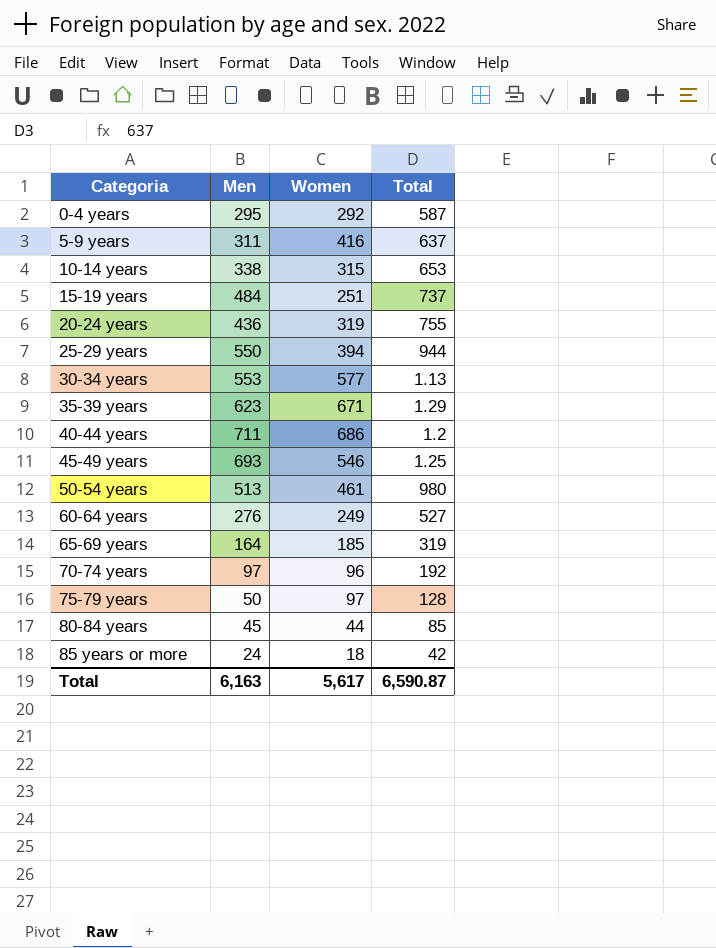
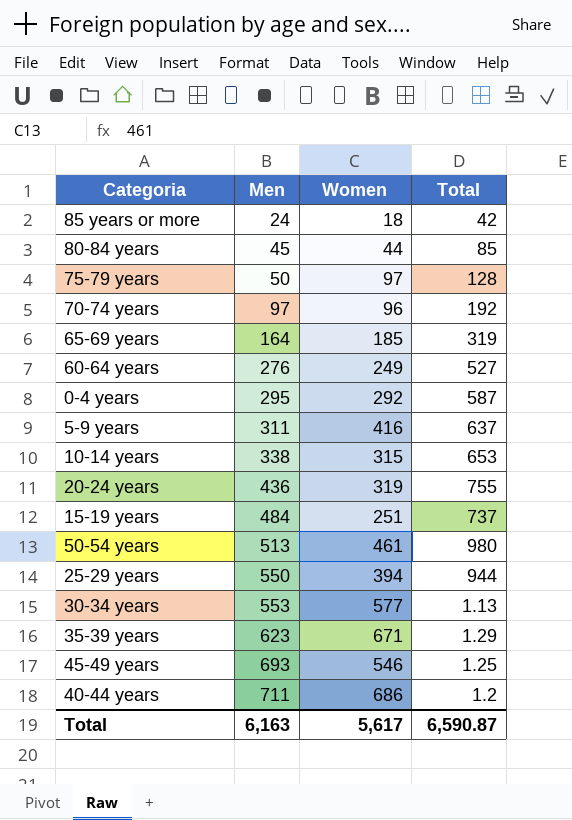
row order: Categoria ascending -> Men ascending

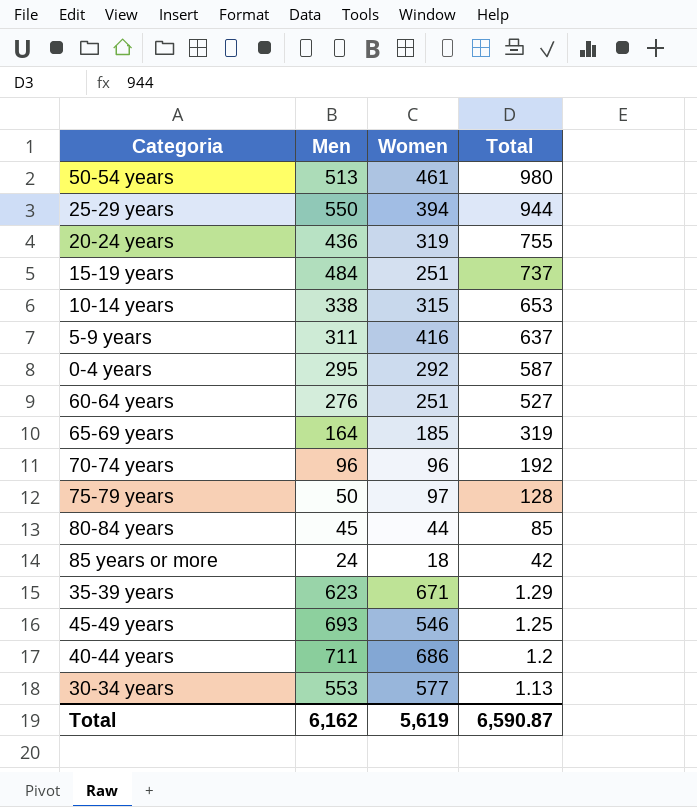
row order: Men ascending -> Total descending
60-64 years | Women: 249 -> 251
70-74 years | Men: 97 -> 96
Total | Men: 6,163 -> 6,162
Total | Women: 5,617 -> 5,619

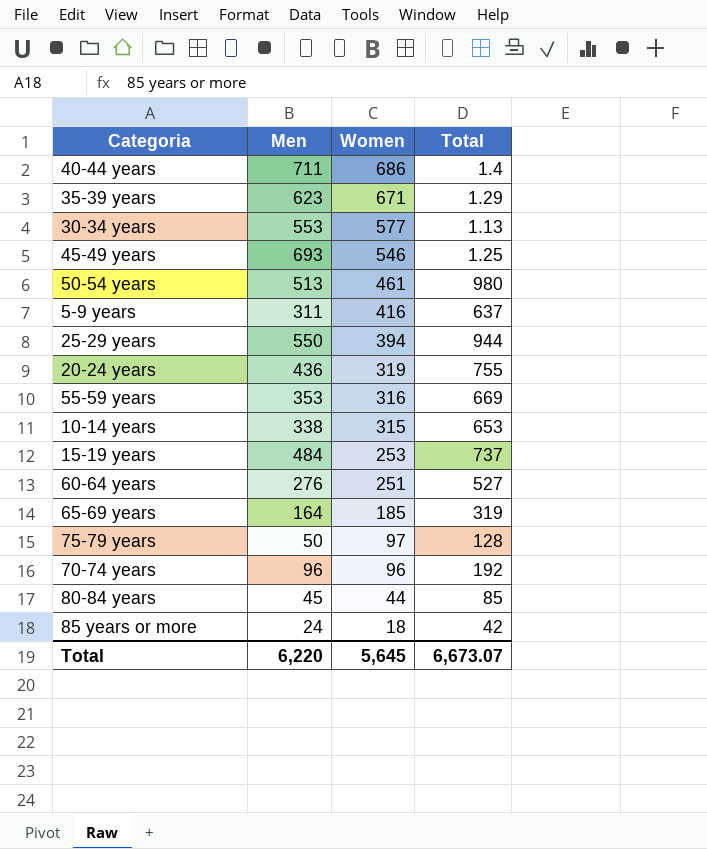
row order: Total descending -> Women descending
row 0-4 years: 295 | 292 | 587 -> none
40-44 years | Total: 1.2 -> 1.4
row 55-59 years: none -> 353 | 316 | 669
15-19 years | Women: 251 -> 253
Total | Men: 6,162 -> 6,220
Total | Women: 5,619 -> 5,645
Total | Total: 6,590.87 -> 6,673.07

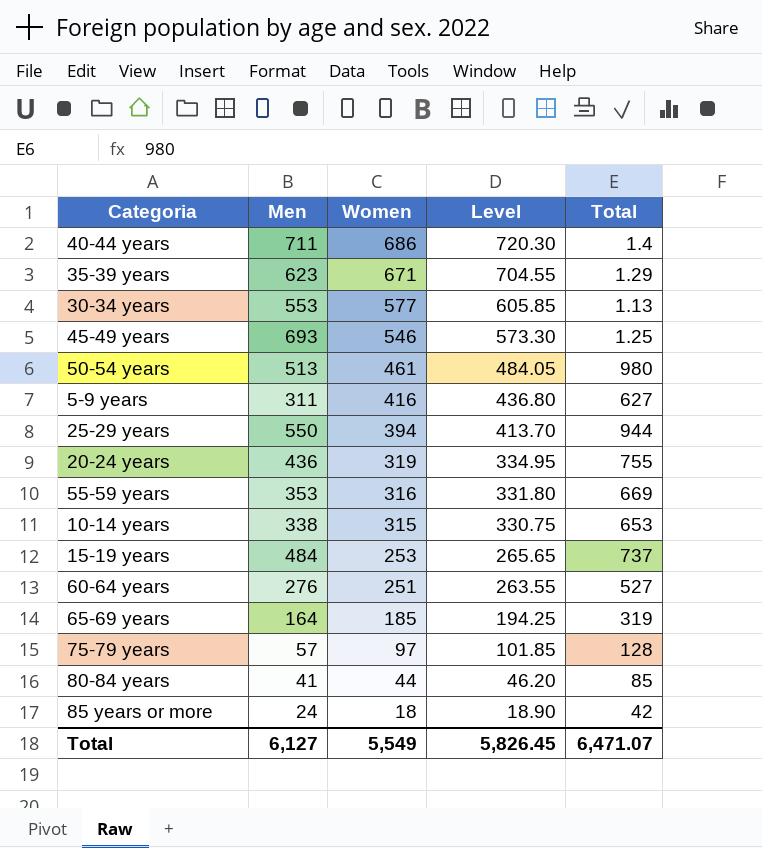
column Level | formula: none -> [Women] * 1.05
row 70-74 years: 96 | 96 | 192 -> none
5-9 years | Total: 637 -> 627
75-79 years | Men: 50 -> 57
80-84 years | Men: 45 -> 41
Total | Men: 6,220 -> 6,127
Total | Women: 5,645 -> 5,549
Total | Total: 6,673.07 -> 6,471.07

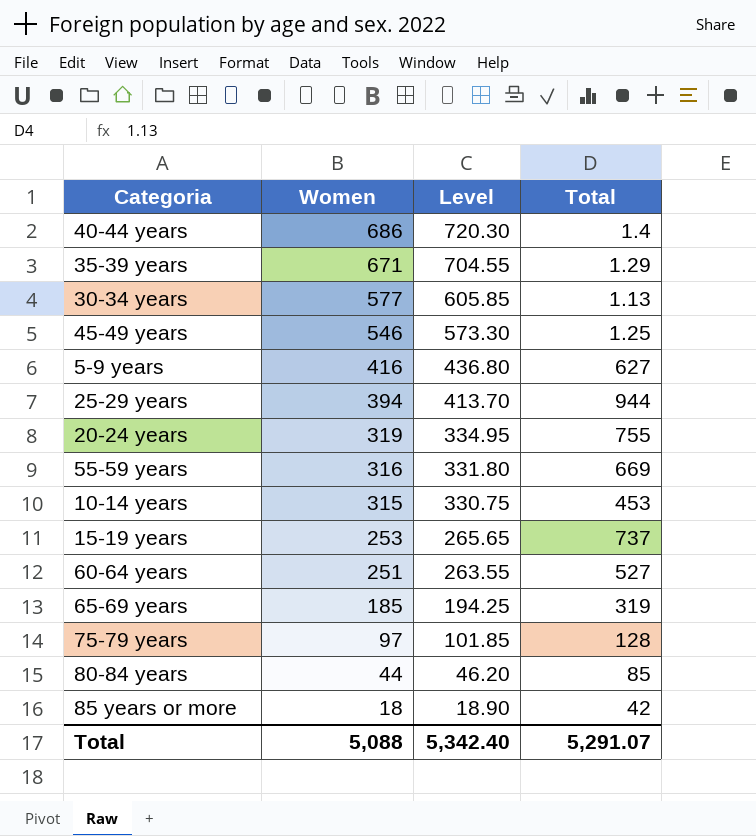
column Men | position: 2 -> none
row 50-54 years: 513 | 461 | 484.05 | 980 -> none
10-14 years | Total: 653 -> 453
Total | Women: 5,549 -> 5,088
Total | Level: 5,826.45 -> 5,342.40
Total | Total: 6,471.07 -> 5,291.07

